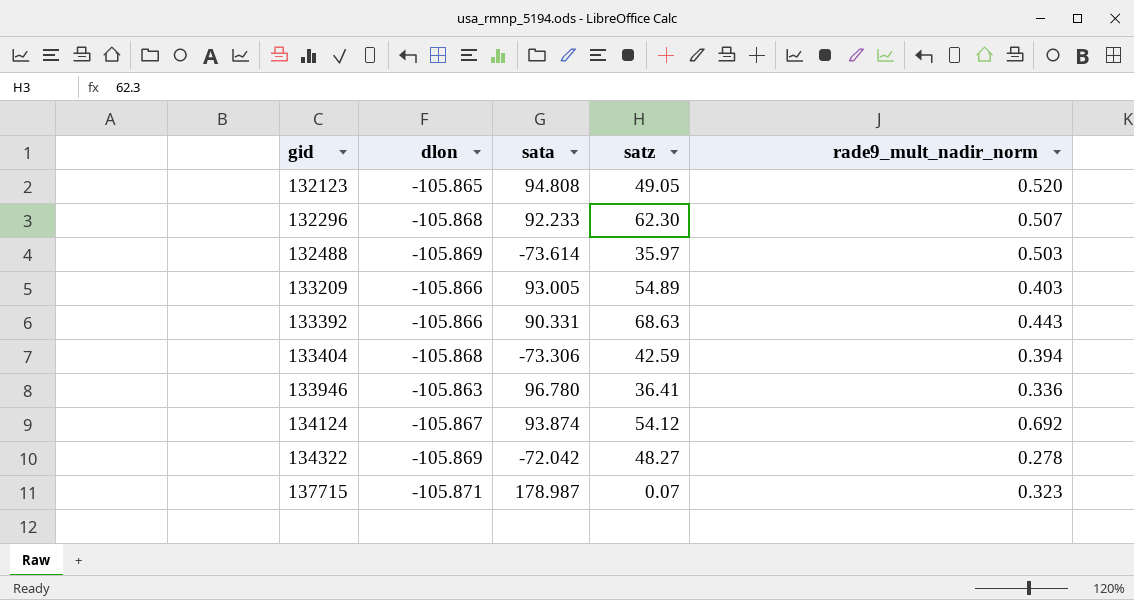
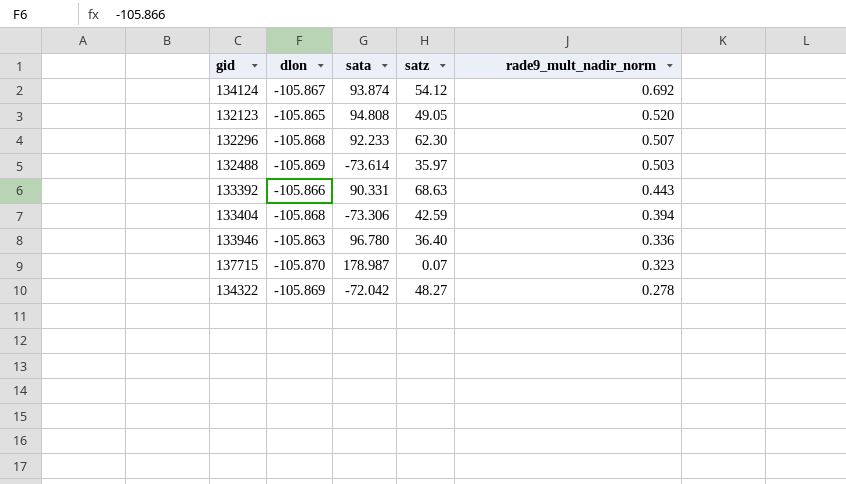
row order: gid ascending -> rade9_mult_nadir_norm descending
row 133209: -105.866 | 93.005 | 54.89 | 0.403 -> none
133946 | satz: 36.41 -> 36.40
137715 | dlon: -105.871 -> -105.870

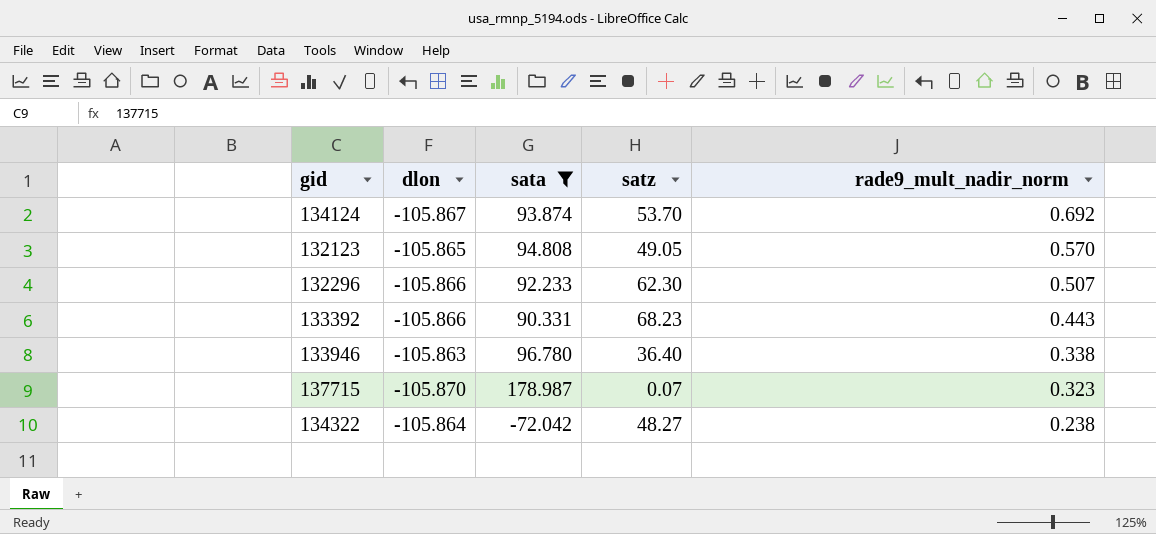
filter: none -> sata >= -72.042
134124 | satz: 54.12 -> 53.70
132123 | rade9_mult_nadir_norm: 0.520 -> 0.570
132296 | dlon: -105.868 -> -105.866
133392 | satz: 68.63 -> 68.23
133946 | rade9_mult_nadir_norm: 0.336 -> 0.338
134322 | dlon: -105.869 -> -105.864
134322 | rade9_mult_nadir_norm: 0.278 -> 0.238

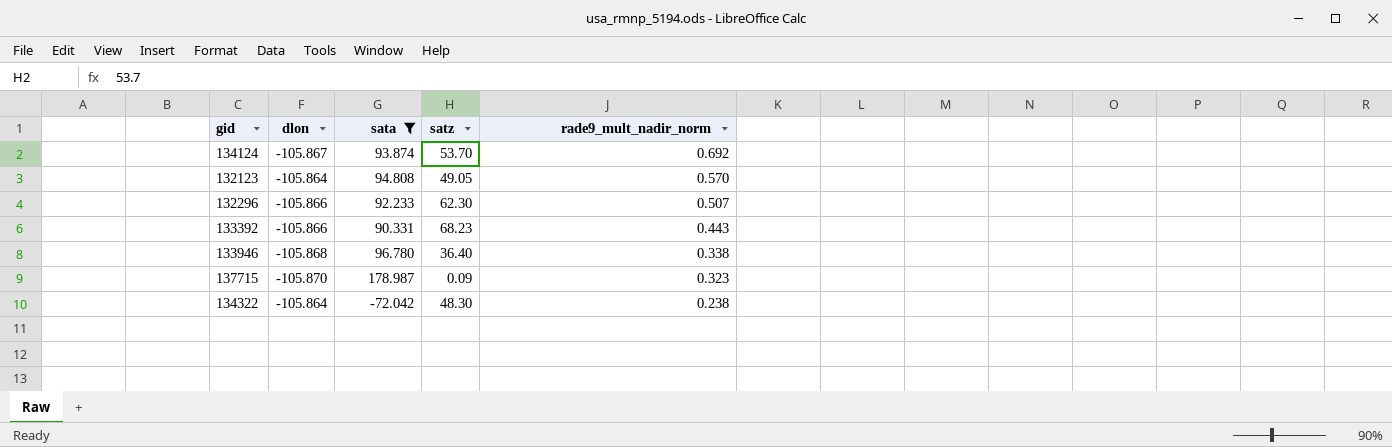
132123 | dlon: -105.865 -> -105.864
133946 | dlon: -105.863 -> -105.868
137715 | satz: 0.07 -> 0.09
134322 | satz: 48.27 -> 48.30

